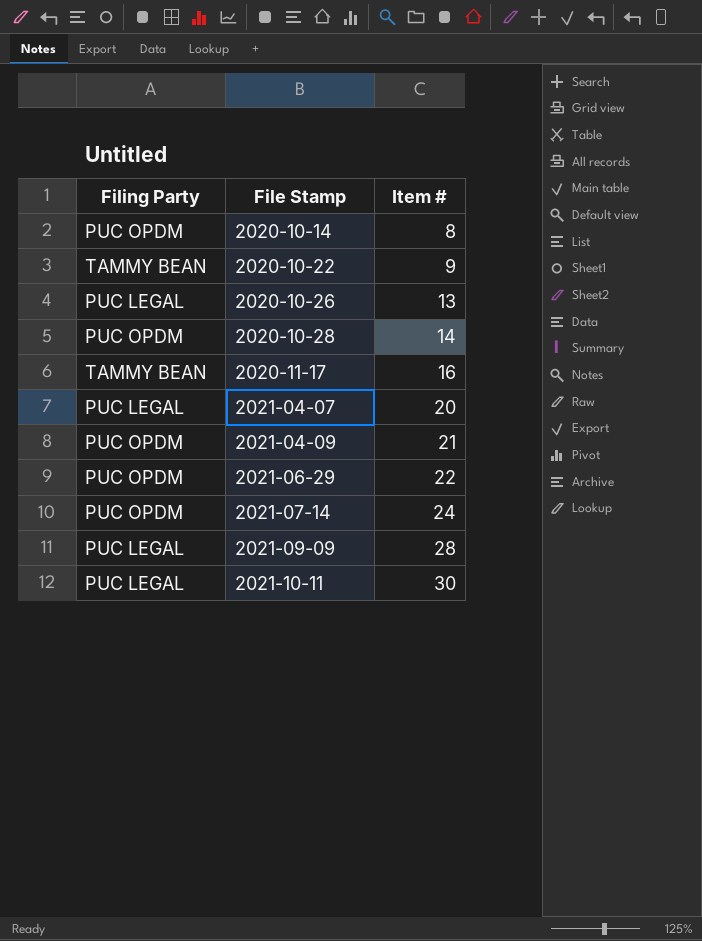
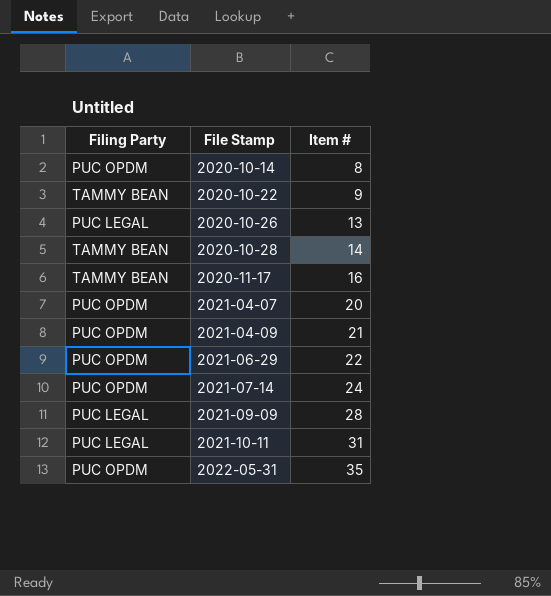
2020-10-28 | Filing Party: PUC OPDM -> TAMMY BEAN
2021-04-07 | Filing Party: PUC LEGAL -> PUC OPDM
2021-10-11 | Item #: 30 -> 31
row 2022-05-31: none -> PUC OPDM | 35

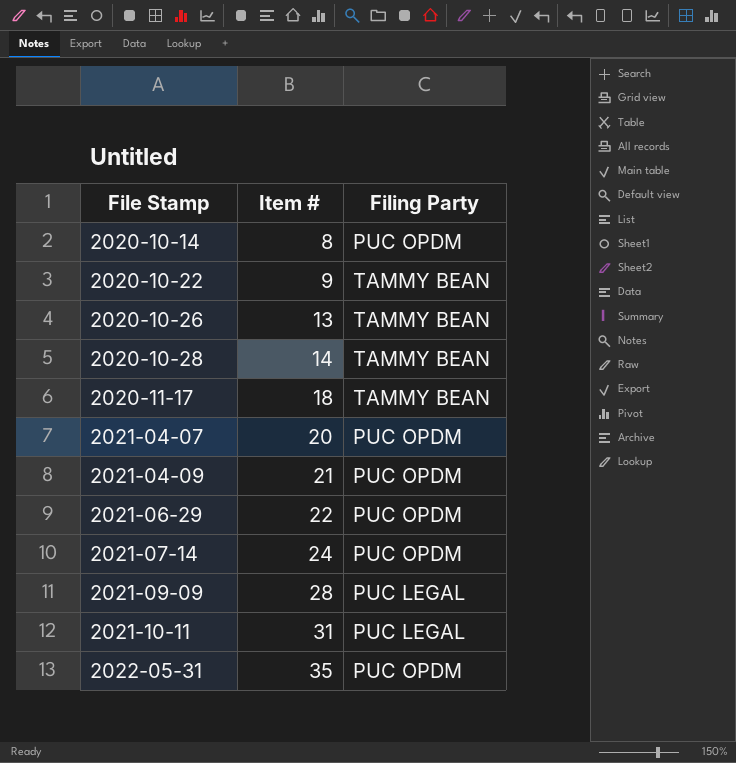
column Filing Party | position: 1 -> 3
2020-10-26 | Filing Party: PUC LEGAL -> TAMMY BEAN
2020-11-17 | Item #: 16 -> 18

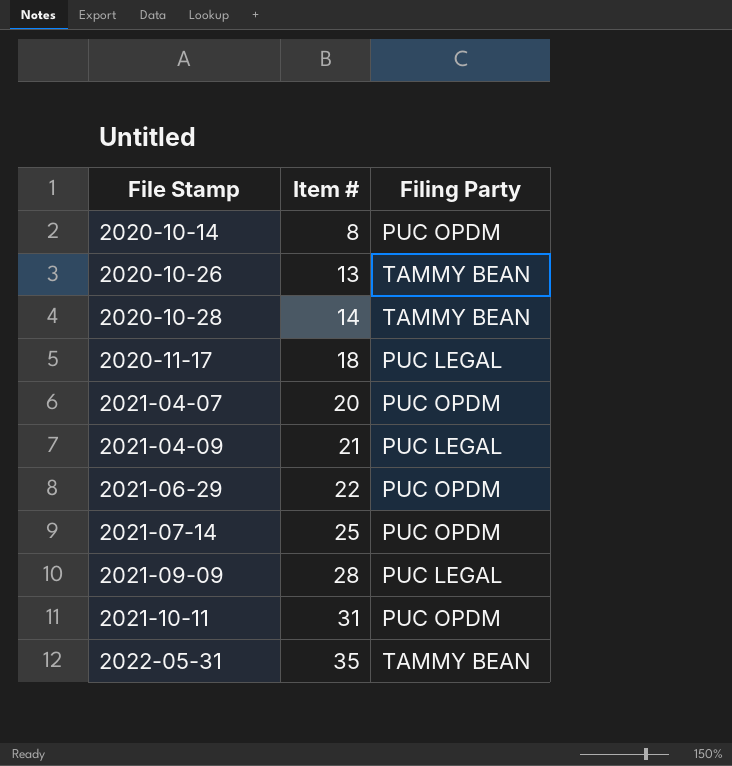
row 2020-10-22: 9 | TAMMY BEAN -> none
2020-11-17 | Filing Party: TAMMY BEAN -> PUC LEGAL
2021-04-09 | Filing Party: PUC OPDM -> PUC LEGAL
2021-07-14 | Item #: 24 -> 25
2021-10-11 | Filing Party: PUC LEGAL -> PUC OPDM
2022-05-31 | Filing Party: PUC OPDM -> TAMMY BEAN

